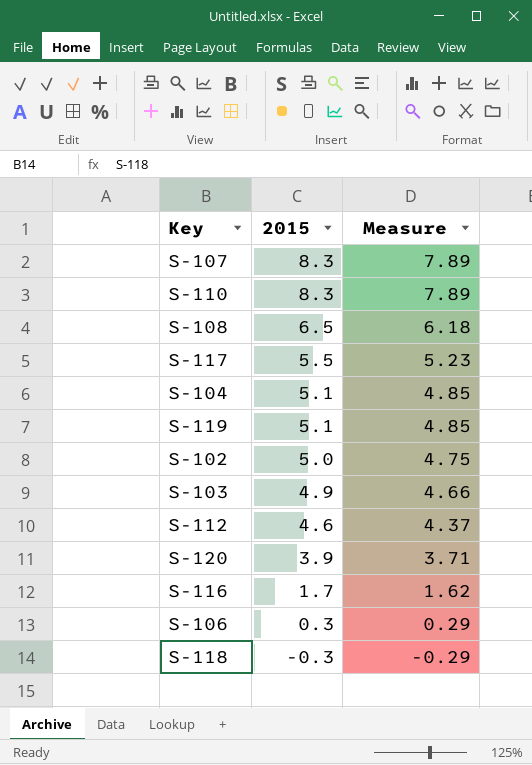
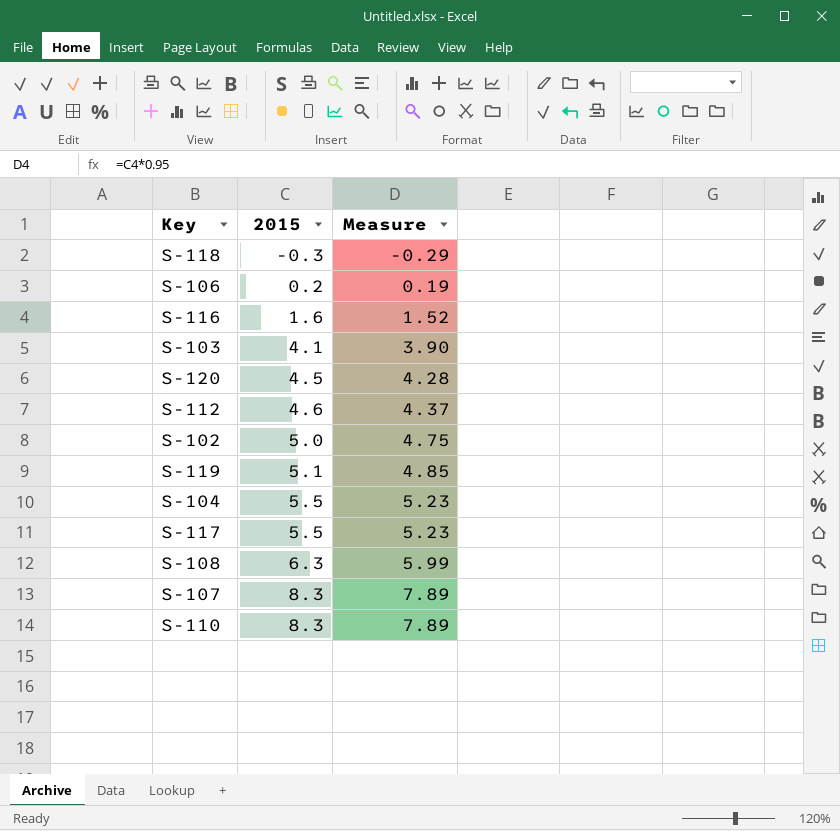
row order: 2015 descending -> 2015 ascending
S-106 | 2015: 0.3 -> 0.2
S-106 | Measure: 0.29 -> 0.19
S-116 | 2015: 1.7 -> 1.6
S-116 | Measure: 1.62 -> 1.52
S-103 | 2015: 4.9 -> 4.1
S-103 | Measure: 4.66 -> 3.90
S-120 | 2015: 3.9 -> 4.5
S-120 | Measure: 3.71 -> 4.28
S-104 | 2015: 5.1 -> 5.5
S-104 | Measure: 4.85 -> 5.23
S-108 | 2015: 6.5 -> 6.3
S-108 | Measure: 6.18 -> 5.99

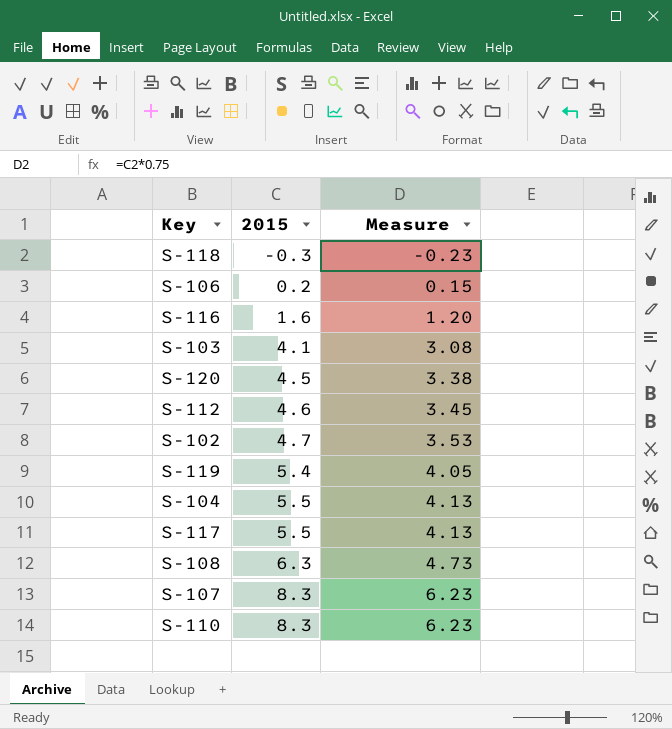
column Measure | formula: [2015] * 0.95 -> [2015] * 0.75
S-102 | 2015: 5.0 -> 4.7
S-119 | 2015: 5.1 -> 5.4

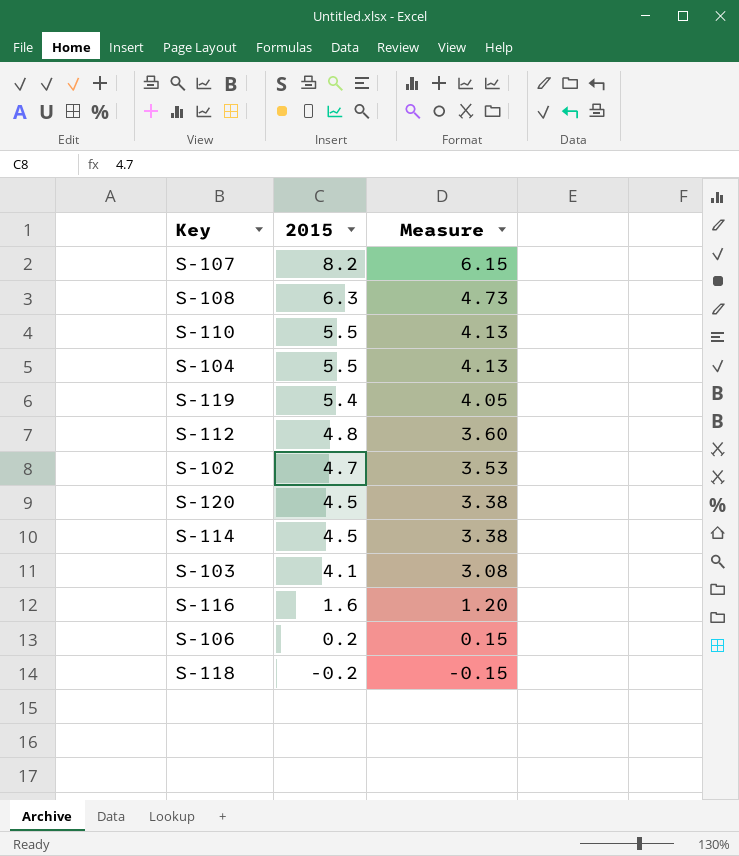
row order: 2015 ascending -> 2015 descending
row S-117: 5.5 | 4.13 -> none
S-107 | 2015: 8.3 -> 8.2
S-107 | Measure: 6.23 -> 6.15
S-110 | 2015: 8.3 -> 5.5
S-110 | Measure: 6.23 -> 4.13
S-112 | 2015: 4.6 -> 4.8
S-112 | Measure: 3.45 -> 3.60
row S-114: none -> 4.5 | 3.38
S-118 | 2015: -0.3 -> -0.2
S-118 | Measure: -0.23 -> -0.15

